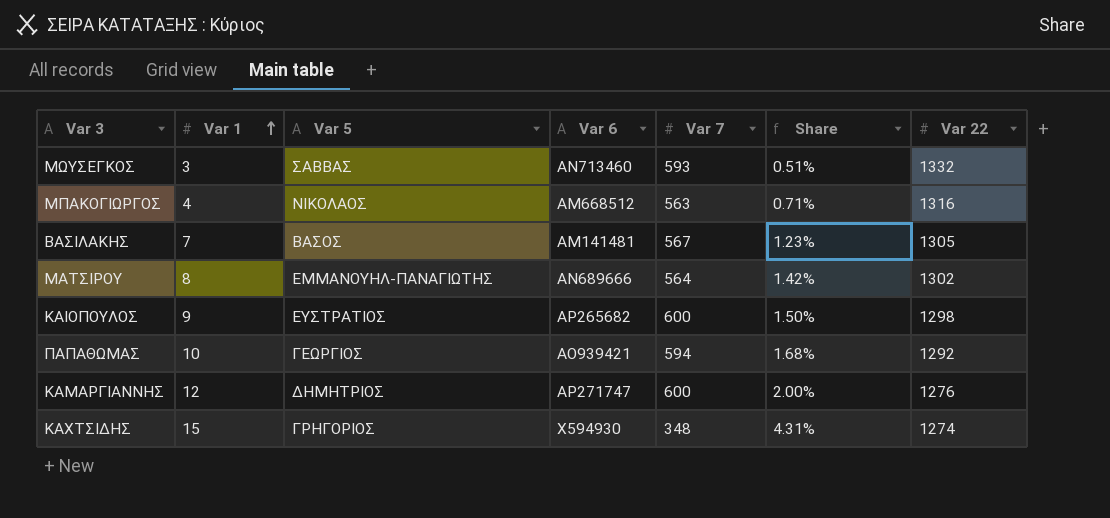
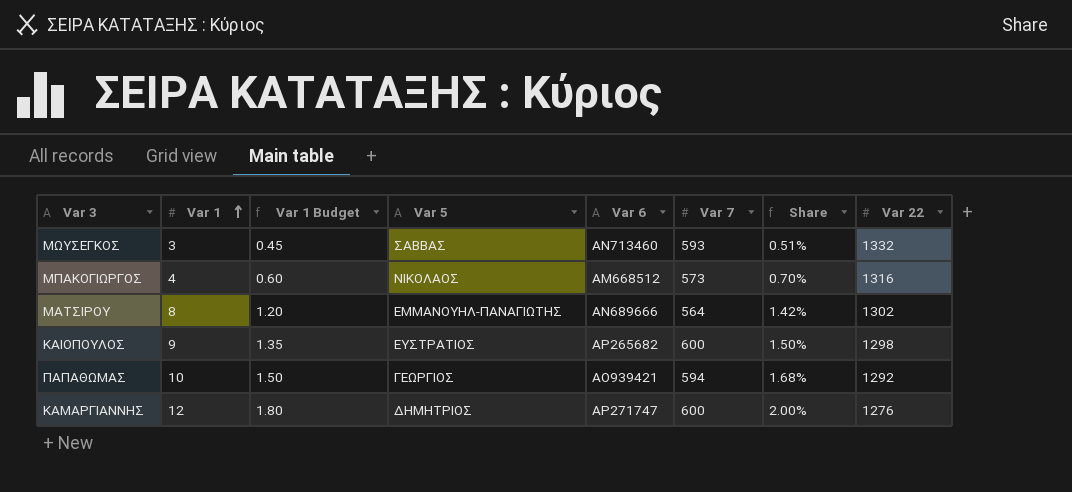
column Var 1 Budget | formula: none -> [Var 1] * 0.15
row ΒΑΣΙΛΑΚΗΣ: 7 | ΒΑΣΟΣ | ΑΜ141481 | 567 | 1.23% | 1305 -> none
row ΚΑΧΤΣΙΔΗΣ: 15 | ΓΡΗΓΟΡΙΟΣ | Χ594930 | 348 | 4.31% | 1274 -> none
ΜΠΑΚΟΓΙΩΡΓΟΣ | Var 7: 563 -> 573
ΜΠΑΚΟΓΙΩΡΓΟΣ | Share: 0.71% -> 0.70%

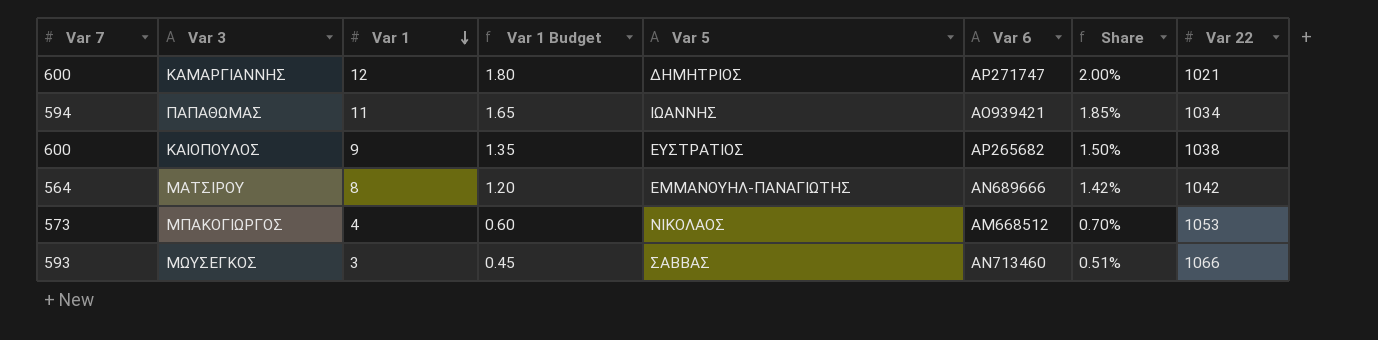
row order: Var 1 ascending -> Var 1 descending
column Var 7 | position: 6 -> 1
ΚΑΜΑΡΓΙΑΝΝΗΣ | Var 22: 1276 -> 1021
ΠΑΠΑΘΩΜΑΣ | Var 1: 10 -> 11
ΠΑΠΑΘΩΜΑΣ | Var 1 Budget: 1.50 -> 1.65
ΠΑΠΑΘΩΜΑΣ | Var 5: ΓΕΩΡΓΙΟΣ -> ΙΩΑΝΝΗΣ
ΠΑΠΑΘΩΜΑΣ | Share: 1.68% -> 1.85%
ΠΑΠΑΘΩΜΑΣ | Var 22: 1292 -> 1034
ΚΑΙΟΠΟΥΛΟΣ | Var 22: 1298 -> 1038
ΜΑΤΣΙΡΟΥ | Var 22: 1302 -> 1042
ΜΠΑΚΟΓΙΩΡΓΟΣ | Var 22: 1316 -> 1053
ΜΩΥΣΕΓΚΟΣ | Var 22: 1332 -> 1066

